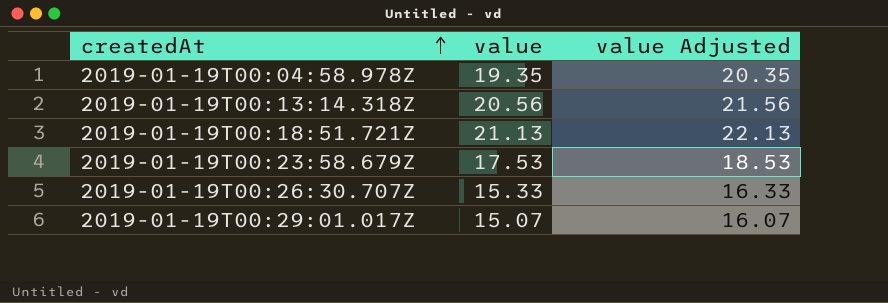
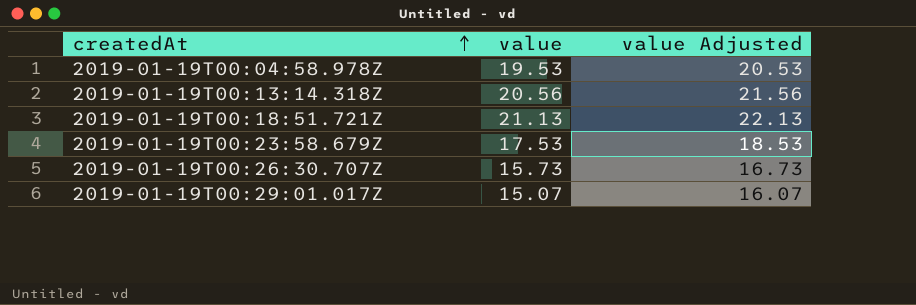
2019-01-19T00:04:58.978Z | value: 19.35 -> 19.53
2019-01-19T00:04:58.978Z | value Adjusted: 20.35 -> 20.53
2019-01-19T00:26:30.707Z | value: 15.33 -> 15.73
2019-01-19T00:26:30.707Z | value Adjusted: 16.33 -> 16.73

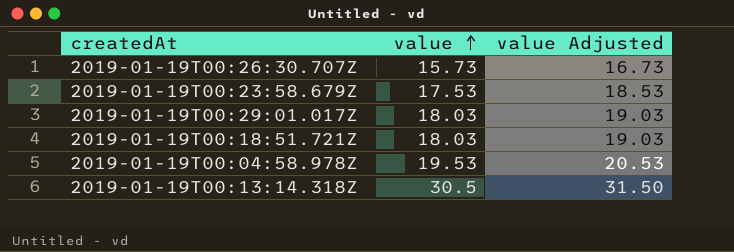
row order: createdAt ascending -> value ascending
2019-01-19T00:29:01.017Z | value: 15.07 -> 18.03
2019-01-19T00:29:01.017Z | value Adjusted: 16.07 -> 19.03
2019-01-19T00:18:51.721Z | value: 21.13 -> 18.03
2019-01-19T00:18:51.721Z | value Adjusted: 22.13 -> 19.03
2019-01-19T00:13:14.318Z | value: 20.56 -> 30.5
2019-01-19T00:13:14.318Z | value Adjusted: 21.56 -> 31.50

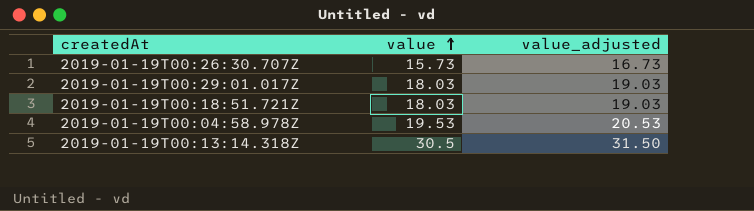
column name: value Adjusted -> value_adjusted
row 2019-01-19T00:23:58.679Z: 17.53 | 18.53 -> none

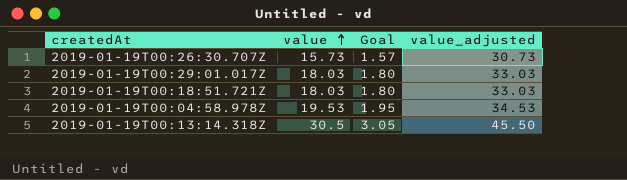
column Goal | formula: none -> [value] * 0.1
column value_adjusted | formula: [value] + 1 -> [value] + 15

